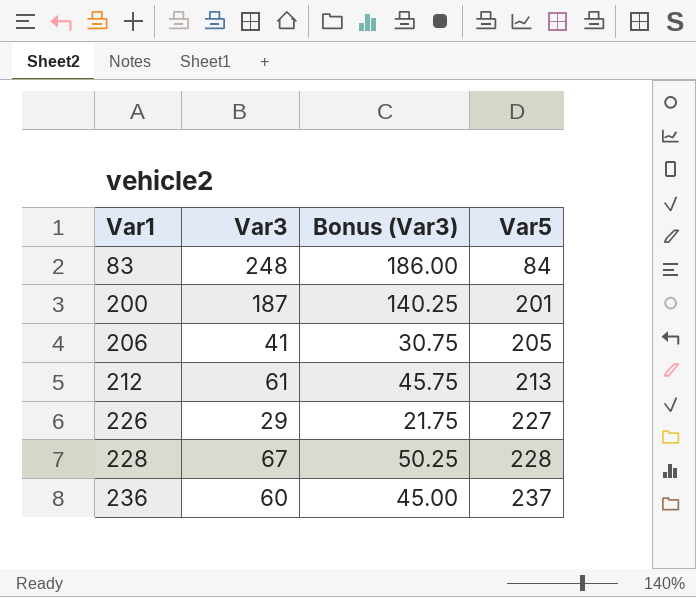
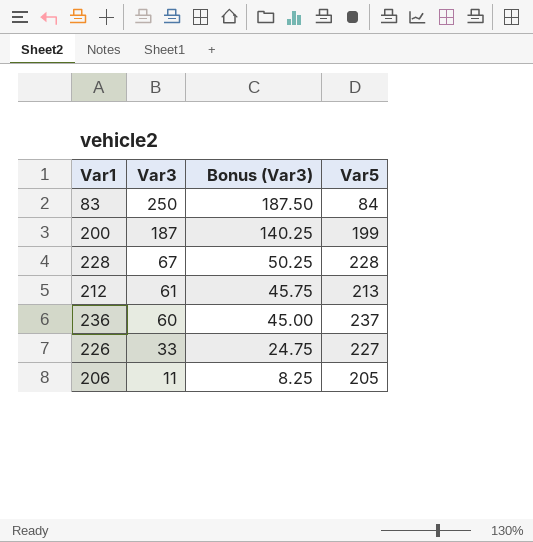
row order: Var1 ascending -> Var3 descending
83 | Var3: 248 -> 250
83 | Bonus (Var3): 186.00 -> 187.50
200 | Var5: 201 -> 199
226 | Var3: 29 -> 33
226 | Bonus (Var3): 21.75 -> 24.75
206 | Var3: 41 -> 11
206 | Bonus (Var3): 30.75 -> 8.25

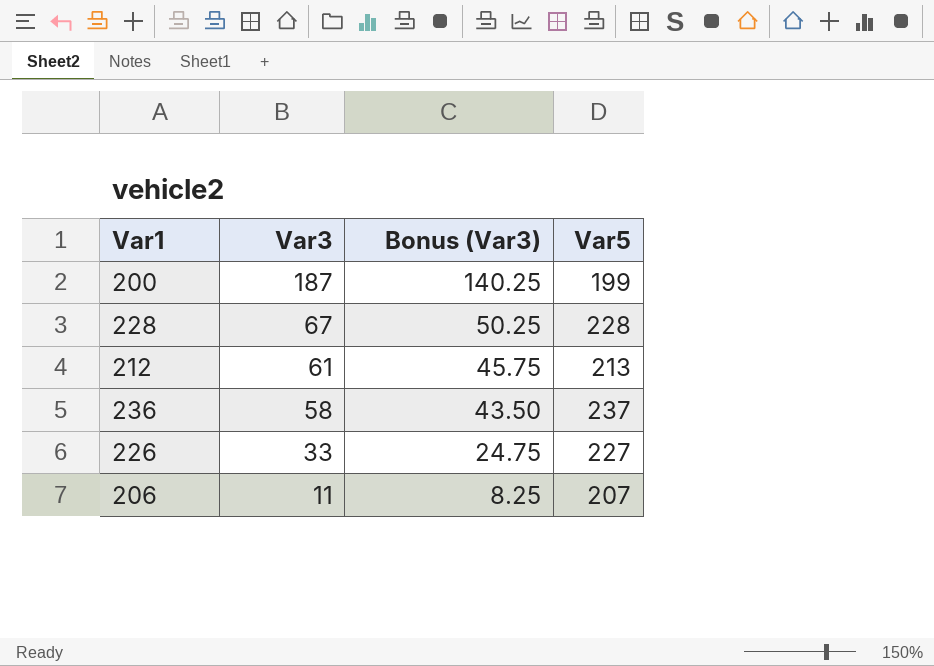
row 83: 250 | 187.50 | 84 -> none
236 | Var3: 60 -> 58
236 | Bonus (Var3): 45.00 -> 43.50
206 | Var5: 205 -> 207

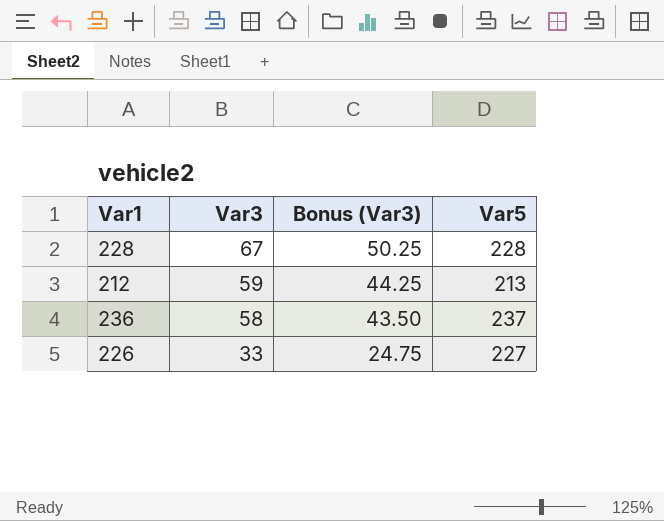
row 200: 187 | 140.25 | 199 -> none
row 206: 11 | 8.25 | 207 -> none
212 | Var3: 61 -> 59
212 | Bonus (Var3): 45.75 -> 44.25

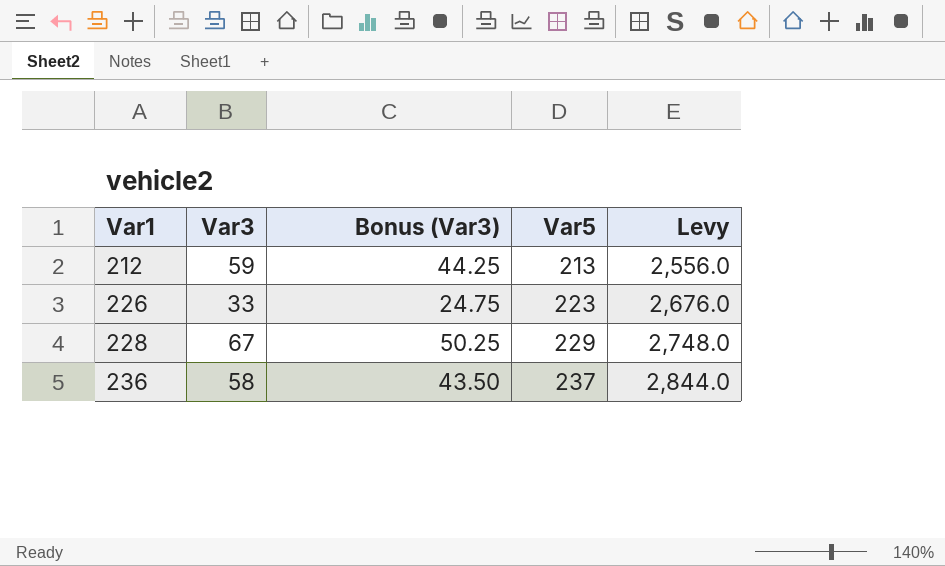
row order: Var3 descending -> Var1 ascending
column Levy | formula: none -> [Var5] * 12
226 | Var5: 227 -> 223
228 | Var5: 228 -> 229

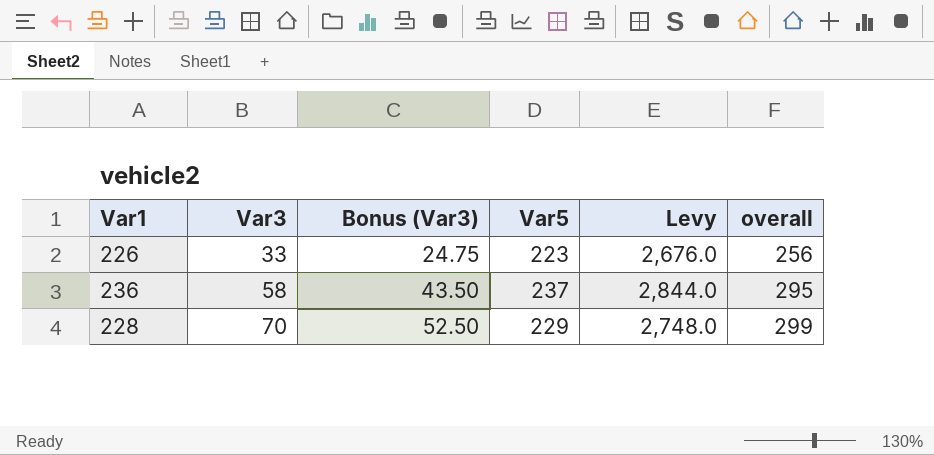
row order: Var1 ascending -> Var3 ascending
column overall | formula: none -> [Var3] + [Var5]
row 212: 59 | 44.25 | 213 | 2,556.0 -> none
228 | Var3: 67 -> 70
228 | Bonus (Var3): 50.25 -> 52.50

